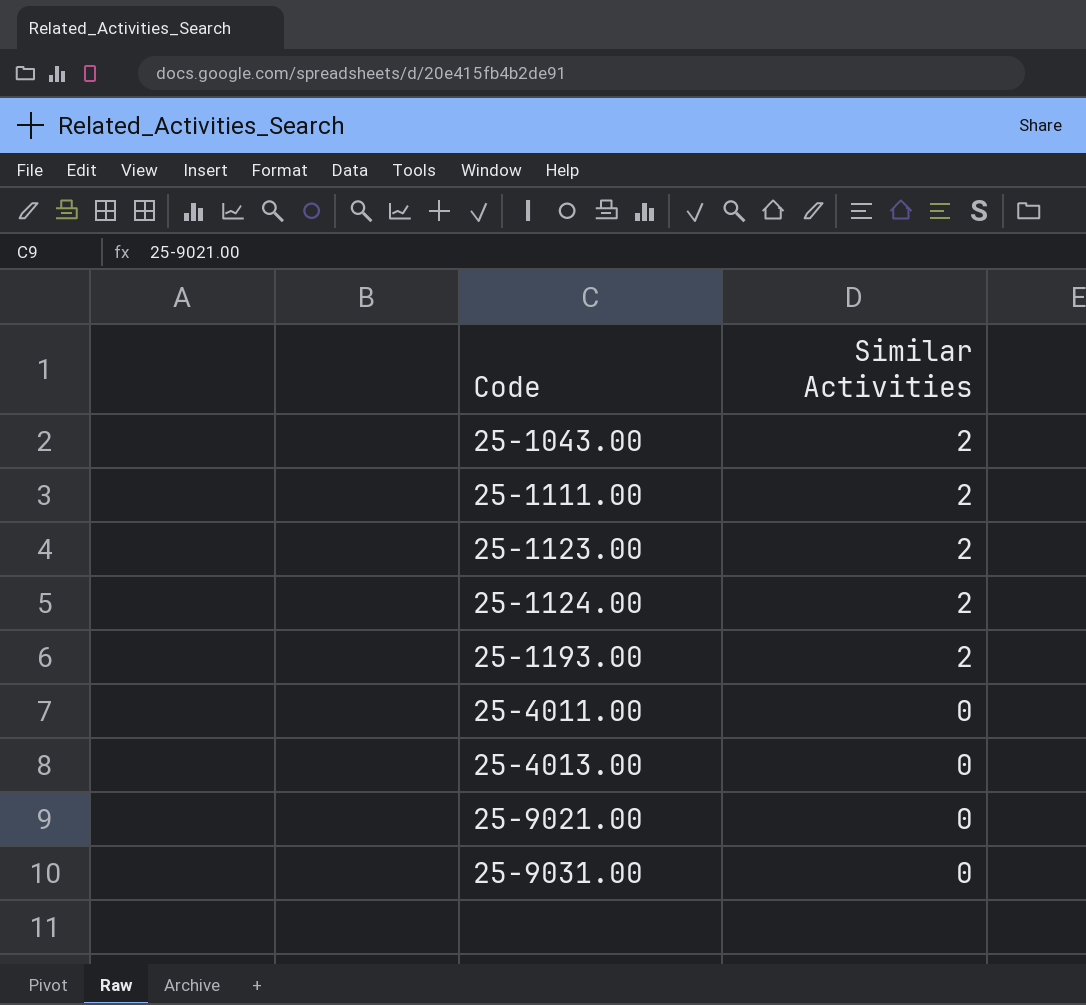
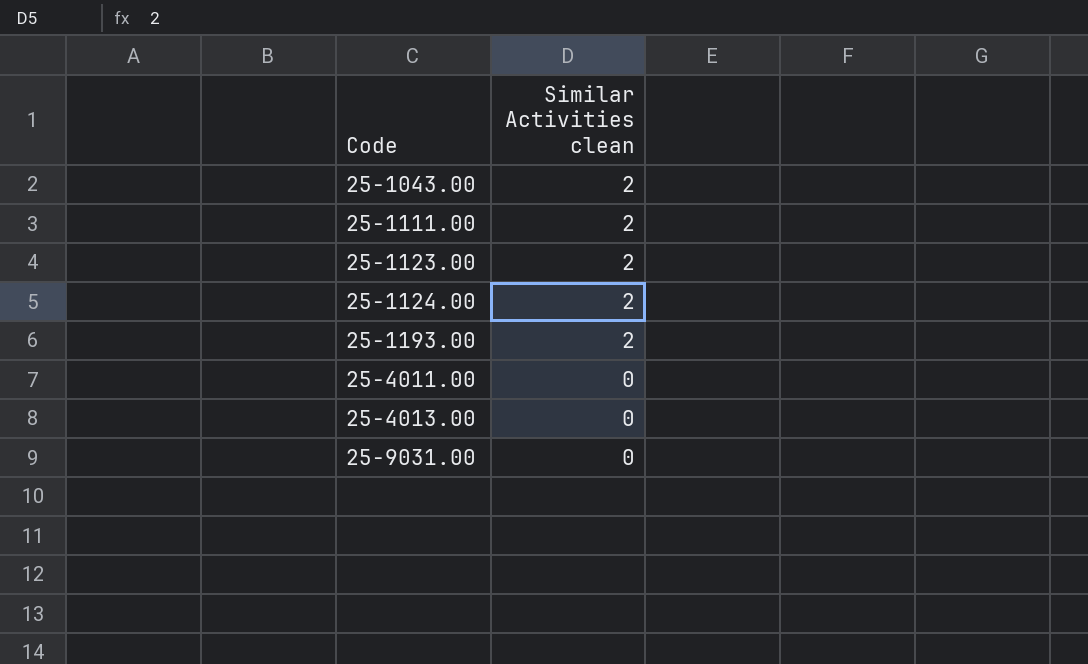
column name: Similar Activities -> Similar Activities clean
row 25-9021.00: 0 -> none

